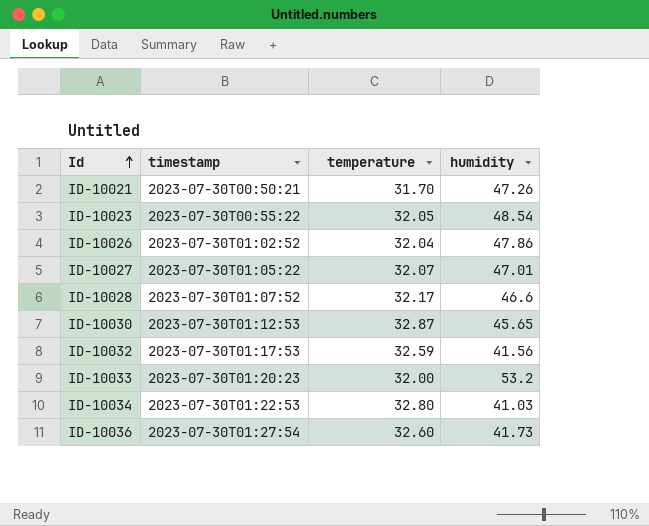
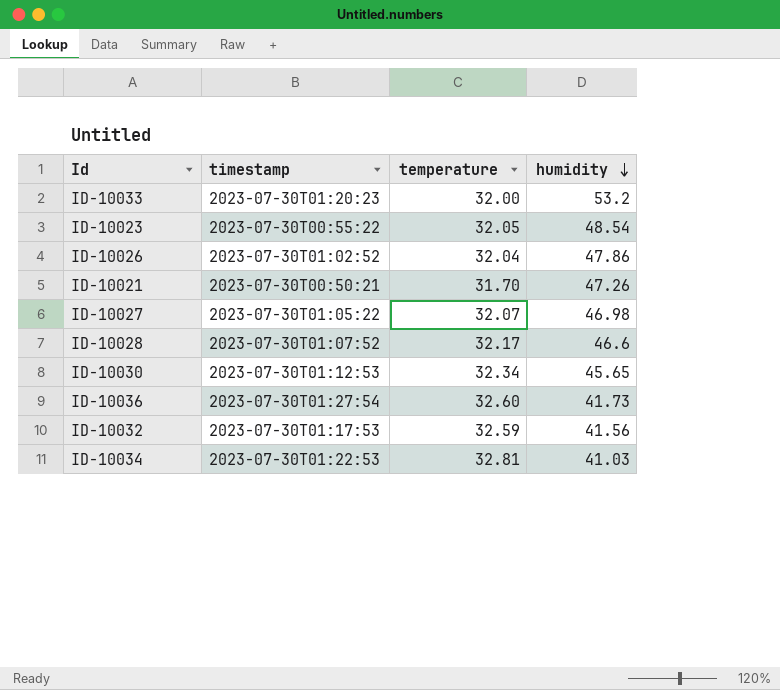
row order: Id ascending -> humidity descending
ID-10027 | humidity: 47.01 -> 46.98
ID-10030 | temperature: 32.87 -> 32.34
ID-10034 | temperature: 32.80 -> 32.81

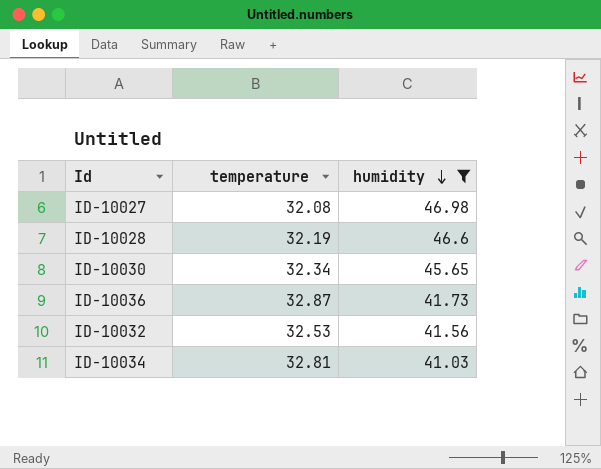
filter: none -> humidity <= 46.98
column timestamp | position: 2 -> none
ID-10027 | temperature: 32.07 -> 32.08
ID-10028 | temperature: 32.17 -> 32.19
ID-10036 | temperature: 32.60 -> 32.87
ID-10032 | temperature: 32.59 -> 32.53

